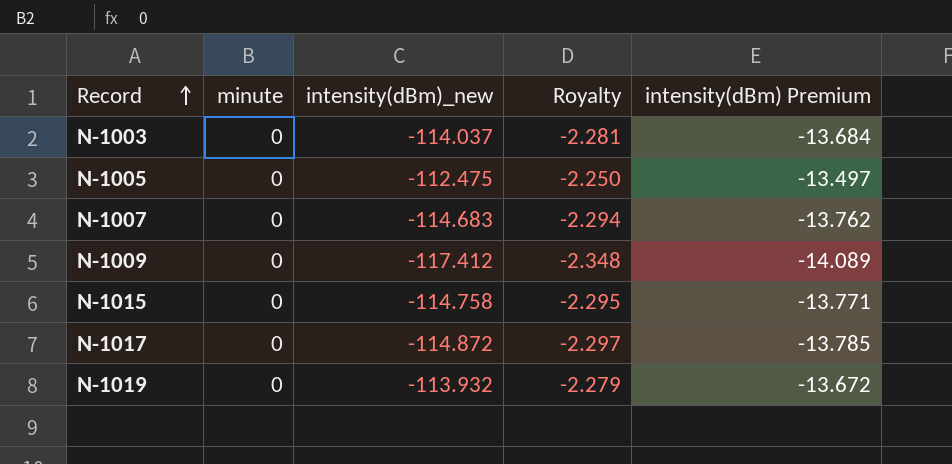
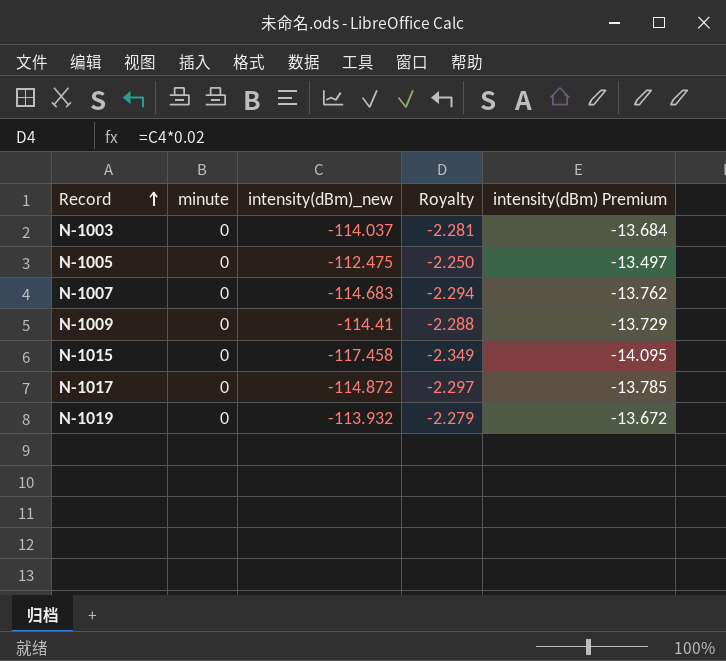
N-1009 | intensity(dBm)_new: -117.412 -> -114.41
N-1009 | Royalty: -2.348 -> -2.288
N-1009 | intensity(dBm) Premium: -14.089 -> -13.729
N-1015 | intensity(dBm)_new: -114.758 -> -117.458
N-1015 | Royalty: -2.295 -> -2.349
N-1015 | intensity(dBm) Premium: -13.771 -> -14.095

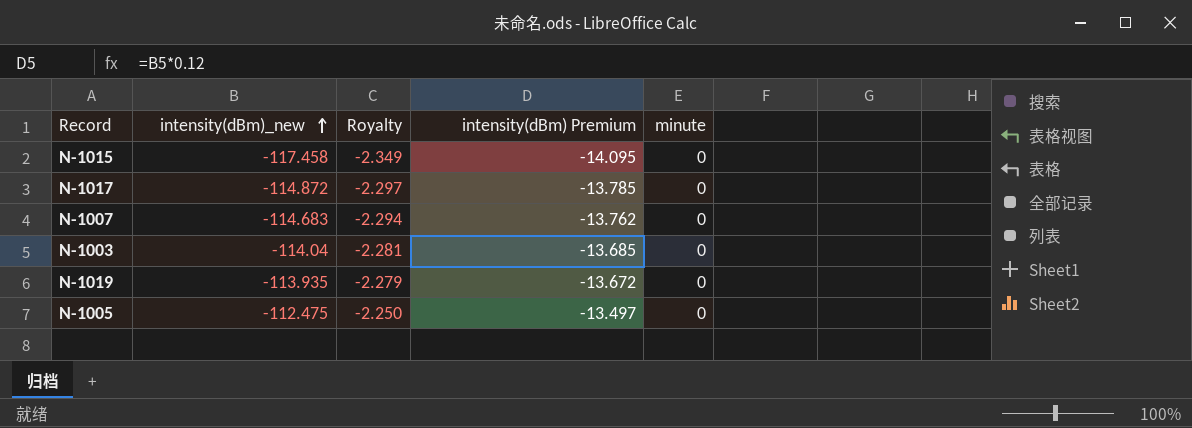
row order: Record ascending -> intensity(dBm)_new ascending
column minute | position: 2 -> 5
row N-1009: 0 | -114.41 | -2.288 | -13.729 -> none
N-1003 | intensity(dBm)_new: -114.037 -> -114.04
N-1003 | intensity(dBm) Premium: -13.684 -> -13.685
N-1019 | intensity(dBm)_new: -113.932 -> -113.935

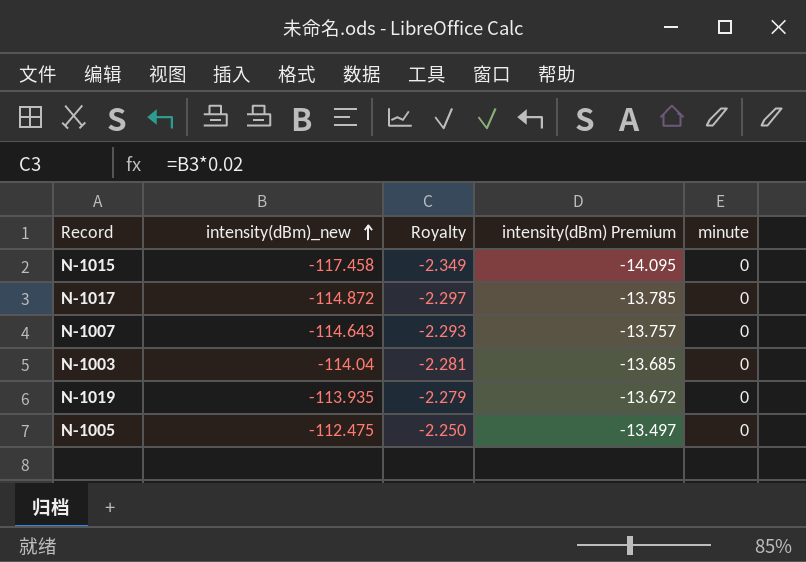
N-1007 | intensity(dBm)_new: -114.683 -> -114.643
N-1007 | Royalty: -2.294 -> -2.293
N-1007 | intensity(dBm) Premium: -13.762 -> -13.757

